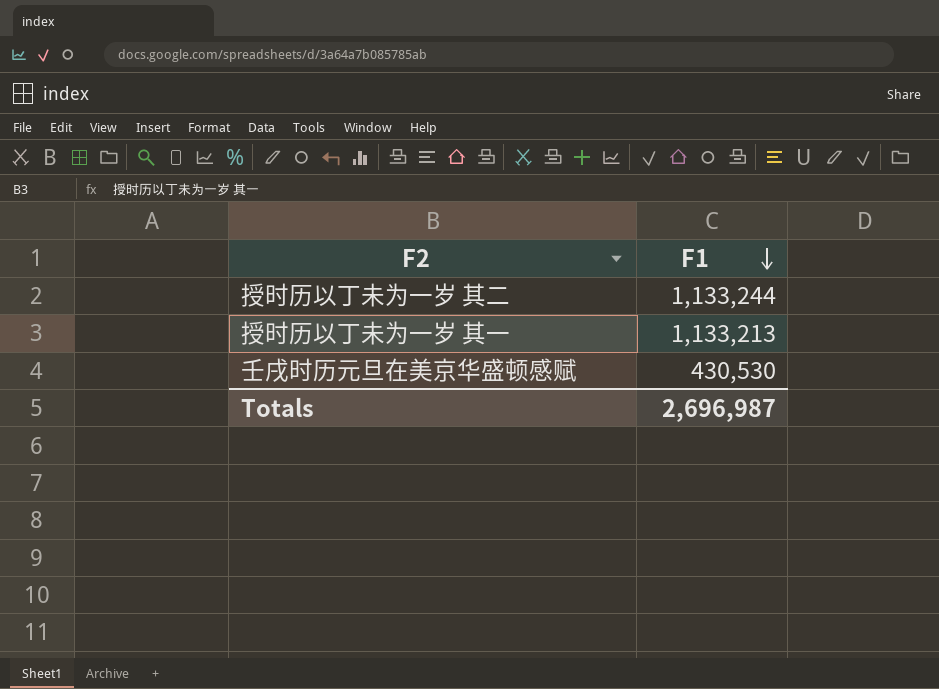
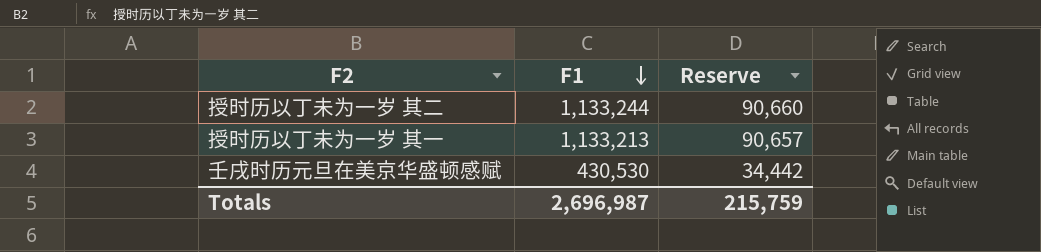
column Reserve | formula: none -> [F1] * 0.08

